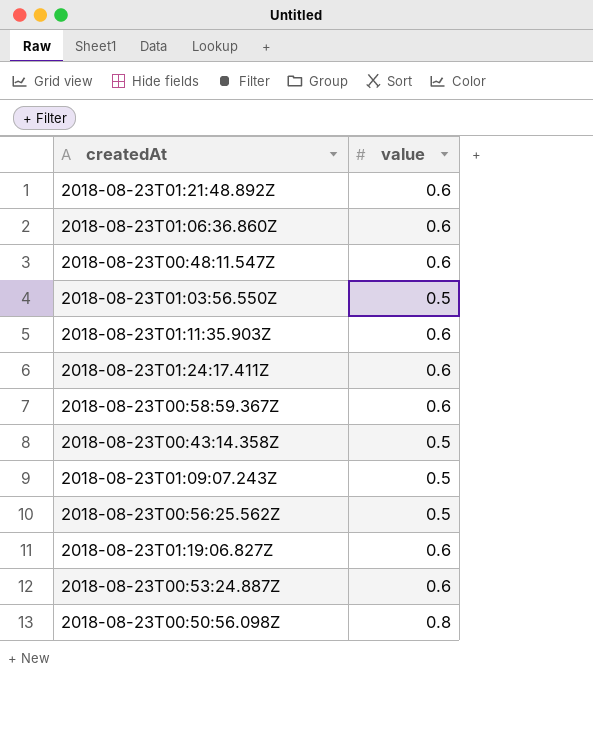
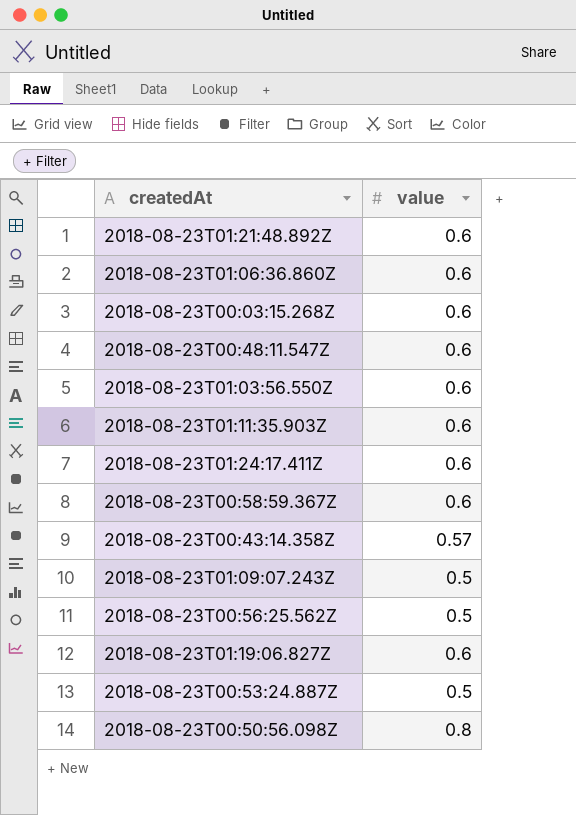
row 2018-08-23T00:03:15.268Z: none -> 0.6
2018-08-23T01:03:56.550Z | value: 0.5 -> 0.6
2018-08-23T00:43:14.358Z | value: 0.5 -> 0.57
2018-08-23T00:53:24.887Z | value: 0.6 -> 0.5

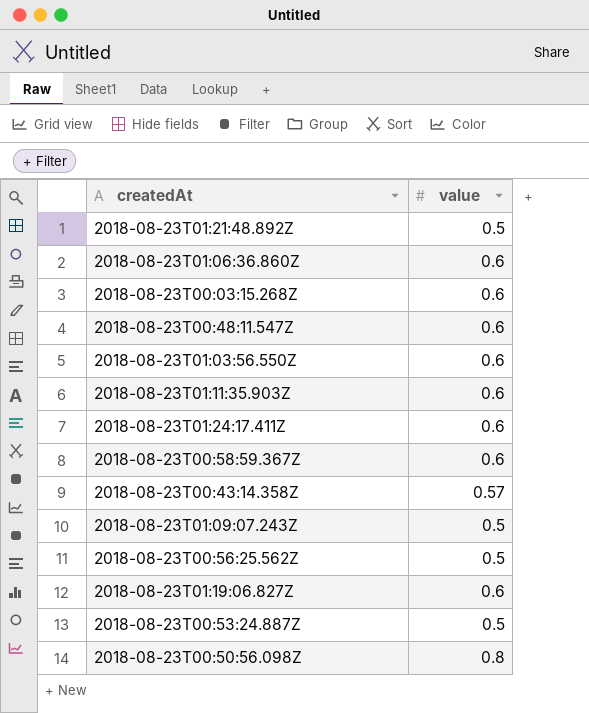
2018-08-23T01:21:48.892Z | value: 0.6 -> 0.5

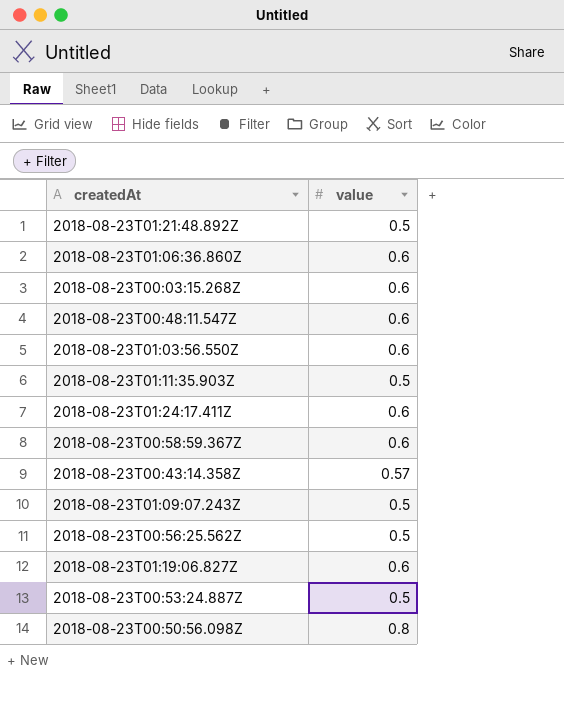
2018-08-23T01:11:35.903Z | value: 0.6 -> 0.5

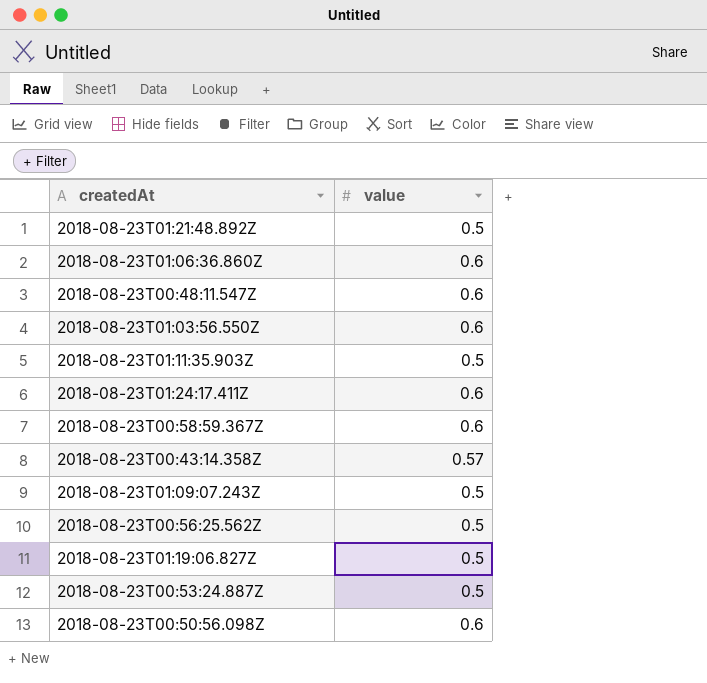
row 2018-08-23T00:03:15.268Z: 0.6 -> none
2018-08-23T01:19:06.827Z | value: 0.6 -> 0.5
2018-08-23T00:50:56.098Z | value: 0.8 -> 0.6

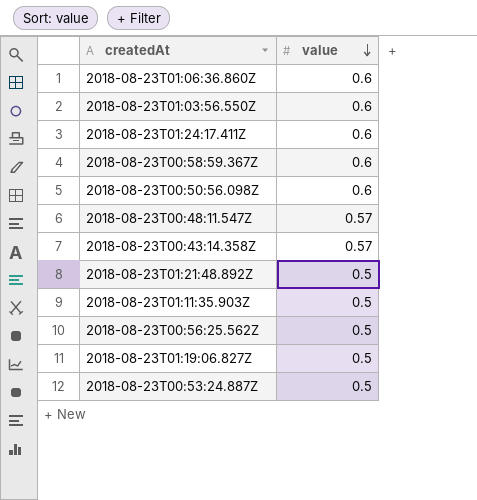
row order: none -> value descending
row 2018-08-23T01:09:07.243Z: 0.5 -> none
2018-08-23T00:48:11.547Z | value: 0.6 -> 0.57

